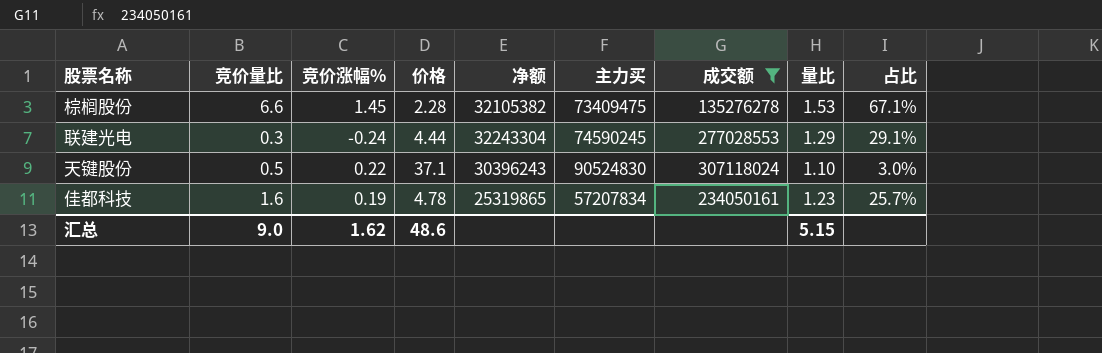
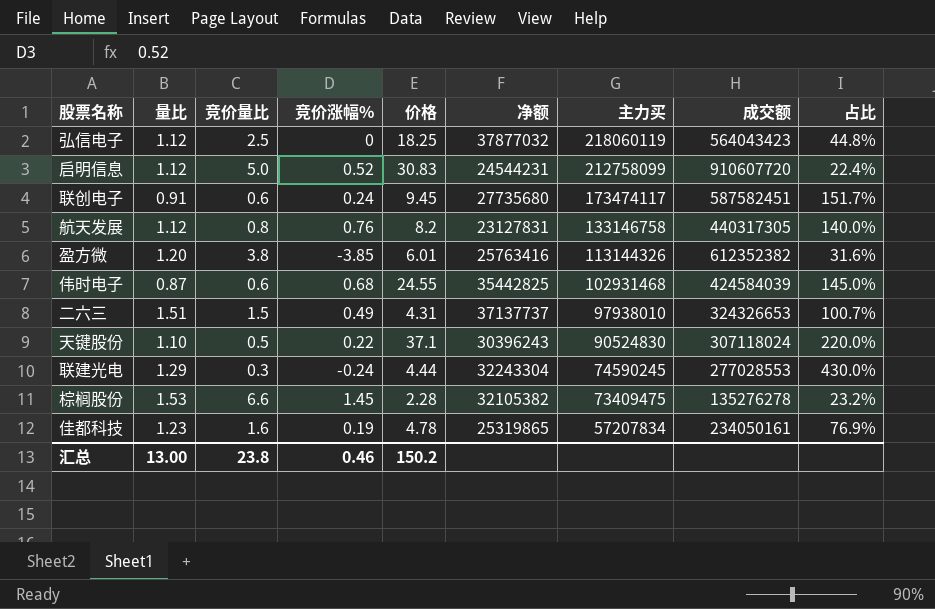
filter: 成交额 <= 307118024 -> none
row order: none -> 主力买 descending
column 量比 | position: 8 -> 2
column 占比 | formula: [量比] / [价格] -> [量比] / [竞价量比]
汇总 | 量比: 5.15 -> 13.00
汇总 | 竞价量比: 9.0 -> 23.8
汇总 | 竞价涨幅%: 1.62 -> 0.46
汇总 | 价格: 48.6 -> 150.2

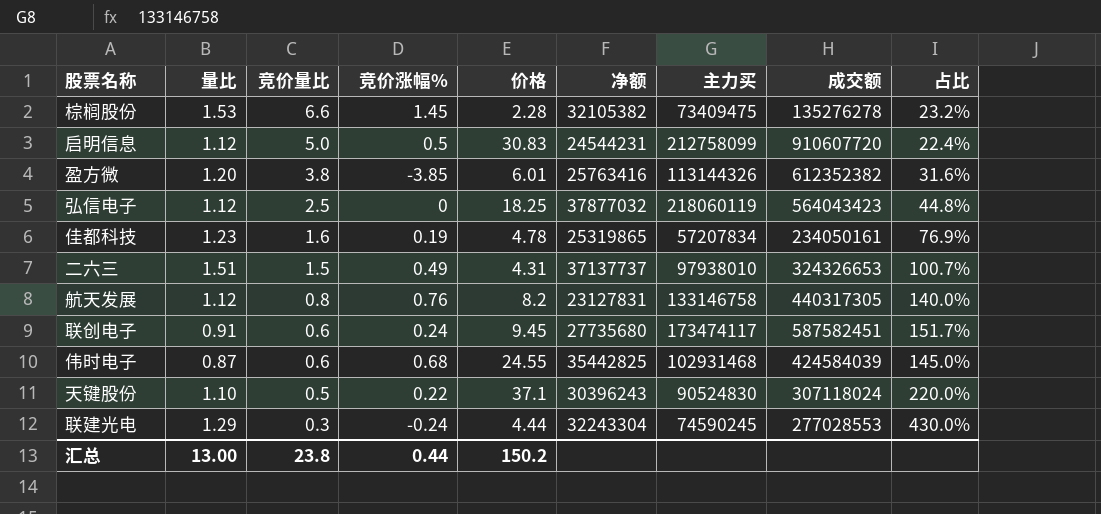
row order: 主力买 descending -> 竞价量比 descending
启明信息 | 竞价涨幅%: 0.52 -> 0.5
汇总 | 竞价涨幅%: 0.46 -> 0.44

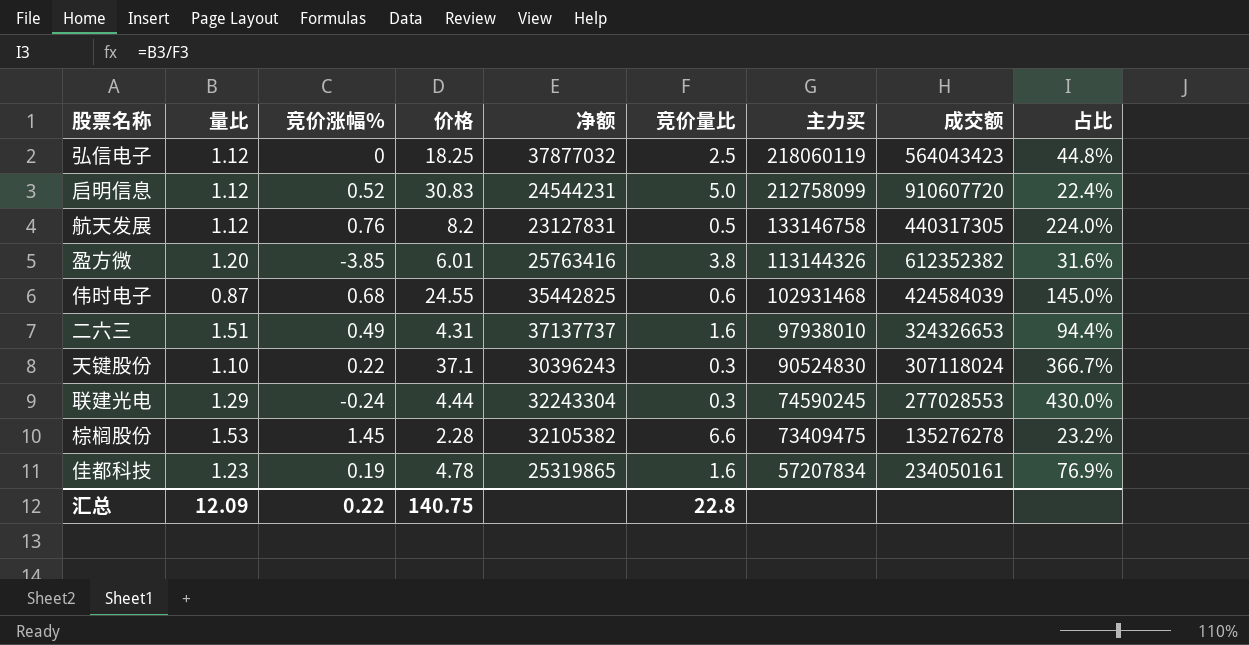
row order: 竞价量比 descending -> 主力买 descending
column 竞价量比 | position: 3 -> 6
row 联创电子: 0.91 | 0.6 | 0.24 | 9.45 | 27735680 | 173474117 | 587582451 | 151.7% -> none
启明信息 | 竞价涨幅%: 0.5 -> 0.52
航天发展 | 竞价量比: 0.8 -> 0.5
航天发展 | 占比: 140.0% -> 224.0%
二六三 | 竞价量比: 1.5 -> 1.6
二六三 | 占比: 100.7% -> 94.4%
天键股份 | 竞价量比: 0.5 -> 0.3
天键股份 | 占比: 220.0% -> 366.7%
汇总 | 量比: 13.00 -> 12.09
汇总 | 竞价涨幅%: 0.44 -> 0.22
汇总 | 价格: 150.2 -> 140.75
汇总 | 竞价量比: 23.8 -> 22.8

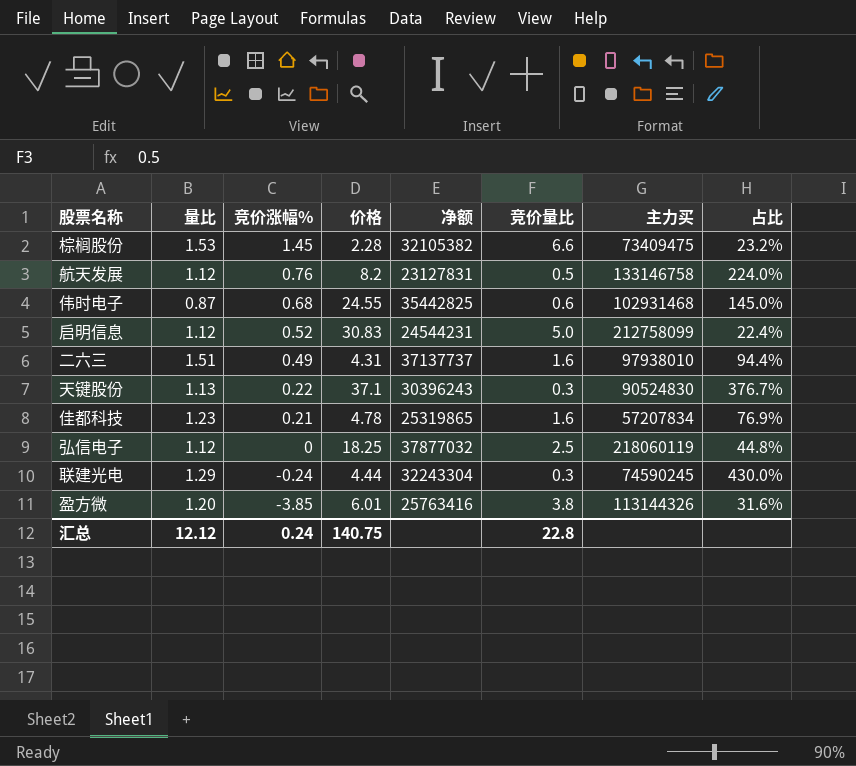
row order: 主力买 descending -> 竞价涨幅% descending
column 成交额 | position: 8 -> none
天键股份 | 量比: 1.10 -> 1.13
天键股份 | 占比: 366.7% -> 376.7%
佳都科技 | 竞价涨幅%: 0.19 -> 0.21
汇总 | 量比: 12.09 -> 12.12
汇总 | 竞价涨幅%: 0.22 -> 0.24

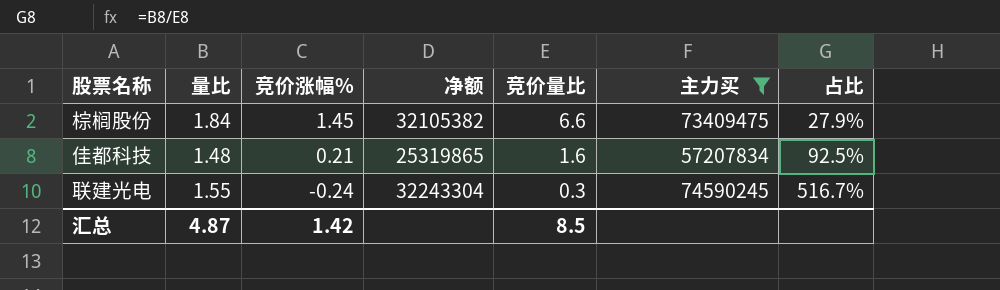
filter: none -> 主力买 <= 74590245
column 价格 | position: 4 -> none
棕榈股份 | 量比: 1.53 -> 1.84
棕榈股份 | 占比: 23.2% -> 27.9%
佳都科技 | 量比: 1.23 -> 1.48
佳都科技 | 占比: 76.9% -> 92.5%
联建光电 | 量比: 1.29 -> 1.55
联建光电 | 占比: 430.0% -> 516.7%
汇总 | 量比: 12.12 -> 4.87
汇总 | 竞价涨幅%: 0.24 -> 1.42
汇总 | 竞价量比: 22.8 -> 8.5

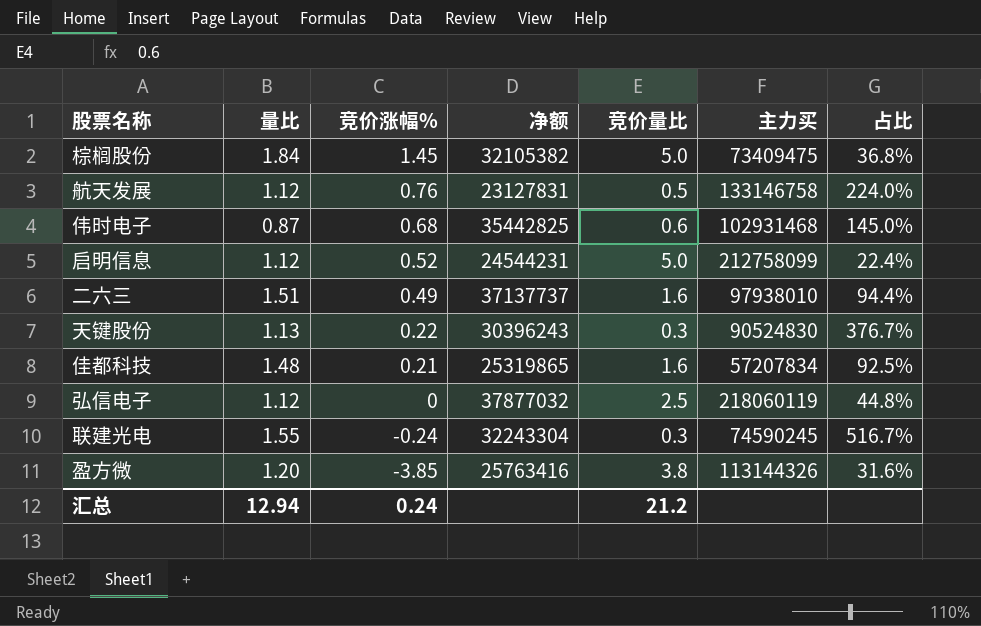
filter: 主力买 <= 74590245 -> none
棕榈股份 | 竞价量比: 6.6 -> 5.0
棕榈股份 | 占比: 27.9% -> 36.8%
汇总 | 量比: 4.87 -> 12.94
汇总 | 竞价涨幅%: 1.42 -> 0.24
汇总 | 竞价量比: 8.5 -> 21.2

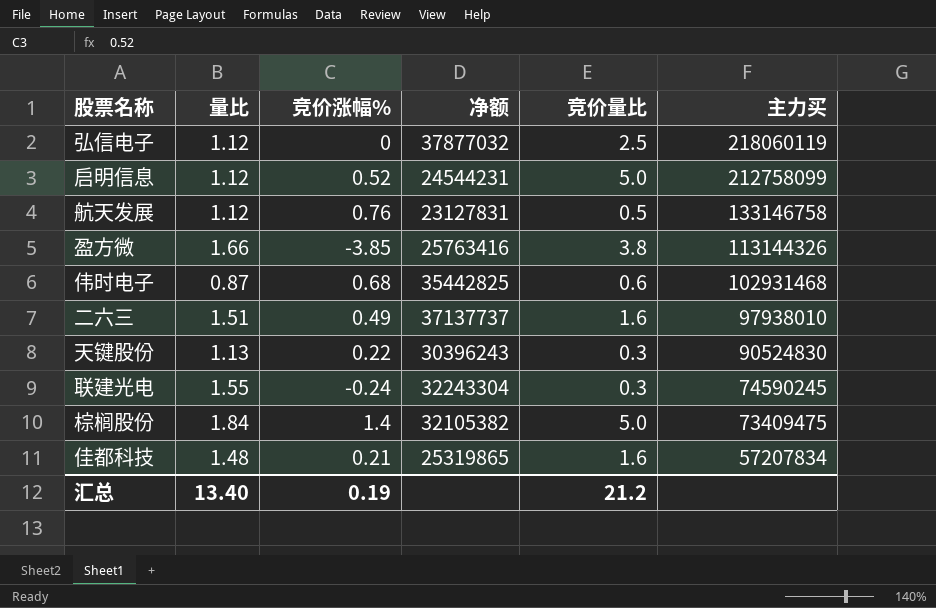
row order: 竞价涨幅% descending -> 主力买 descending
column 占比 | formula: [量比] / [竞价量比] -> none
盈方微 | 量比: 1.20 -> 1.66
棕榈股份 | 竞价涨幅%: 1.45 -> 1.4
汇总 | 量比: 12.94 -> 13.40
汇总 | 竞价涨幅%: 0.24 -> 0.19

